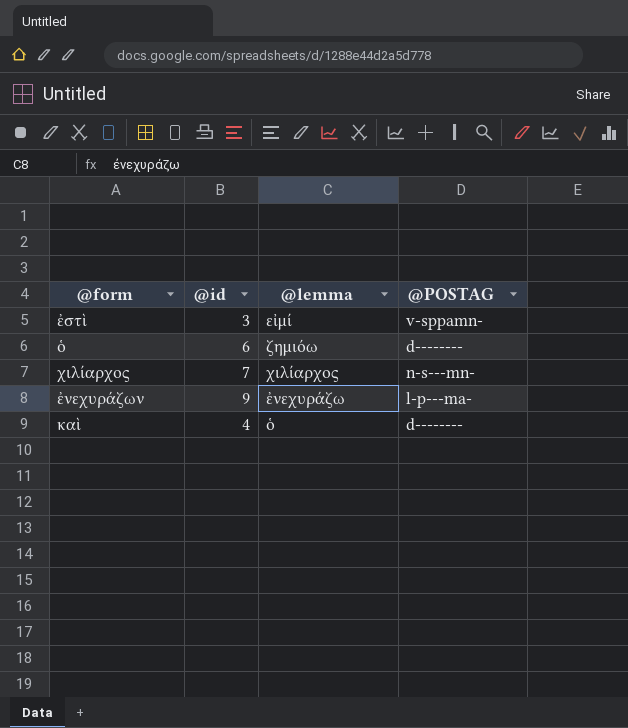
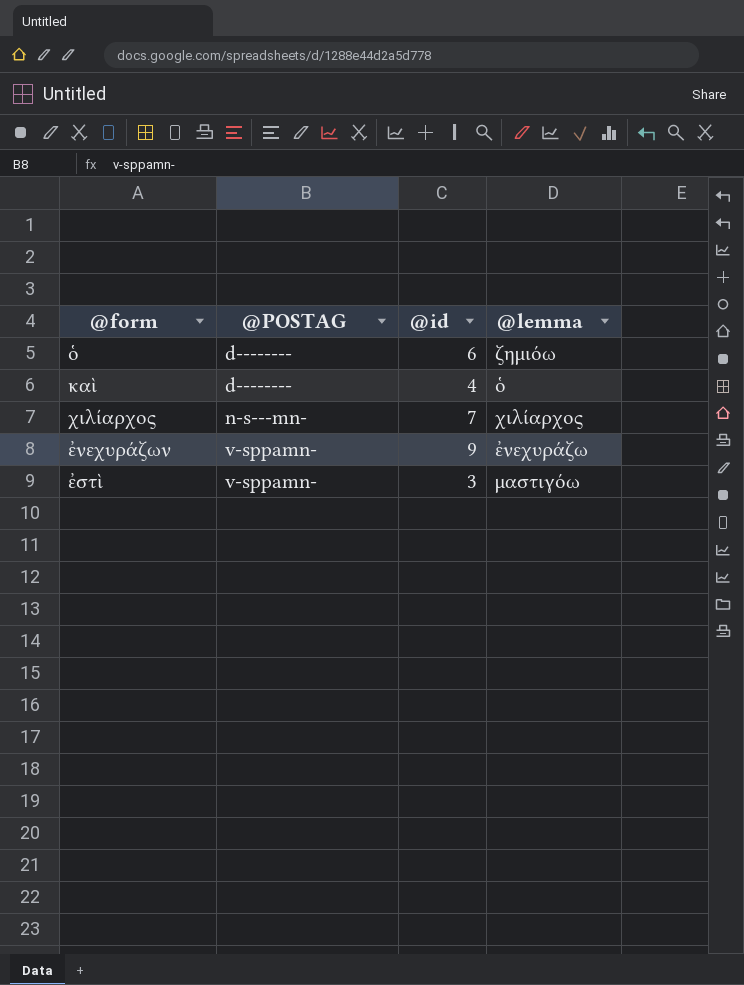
row order: none -> @POSTAG ascending
column @POSTAG | position: 4 -> 2
ἐνεχυράζων | @POSTAG: l-p---ma- -> v-sppamn-
ἐστὶ | @lemma: εἰμί -> μαστιγόω

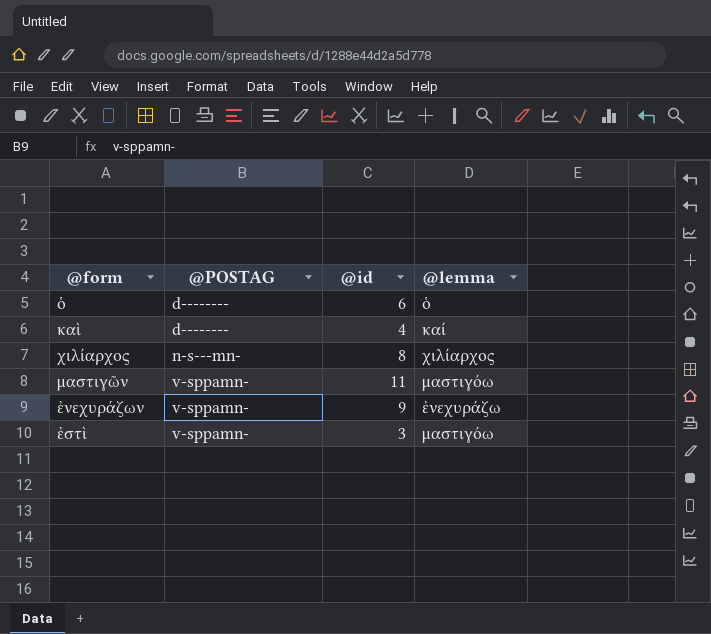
ὁ | @lemma: ζημιόω -> ὁ
καὶ | @lemma: ὁ -> καί
χιλίαρχος | @id: 7 -> 8
row μαστιγῶν: none -> v-sppamn- | 11 | μαστιγόω

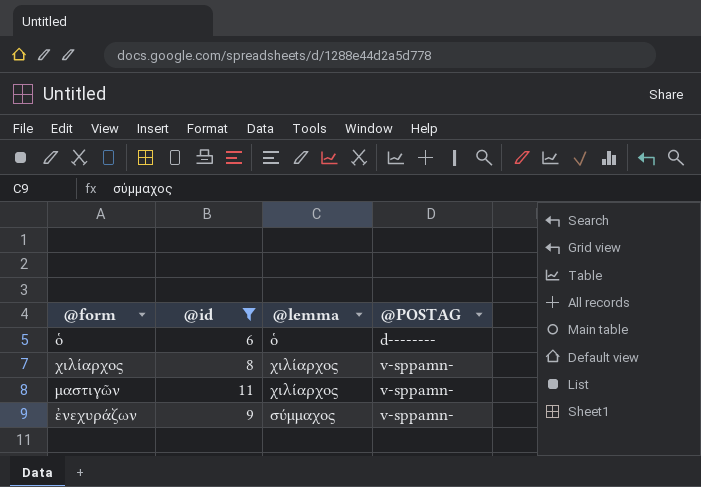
filter: none -> @id >= 6
column @POSTAG | position: 2 -> 4
χιλίαρχος | @POSTAG: n-s---mn- -> v-sppamn-
μαστιγῶν | @lemma: μαστιγόω -> χιλίαρχος
ἐνεχυράζων | @lemma: ἐνεχυράζω -> σύμμαχος

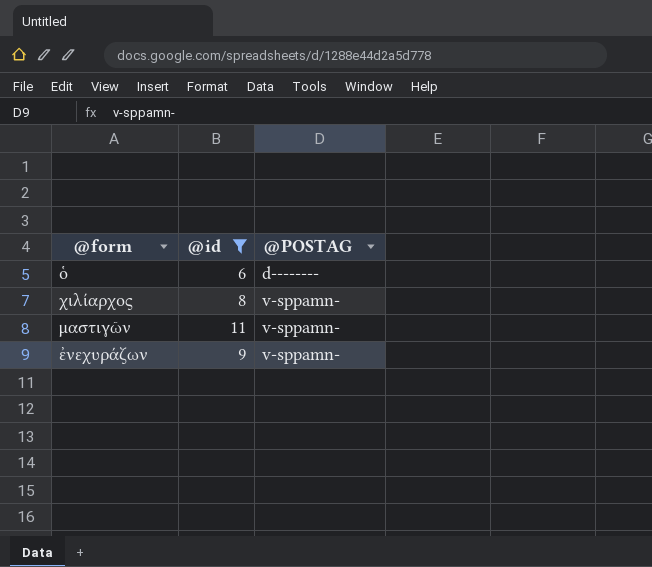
column @lemma | position: 3 -> none

